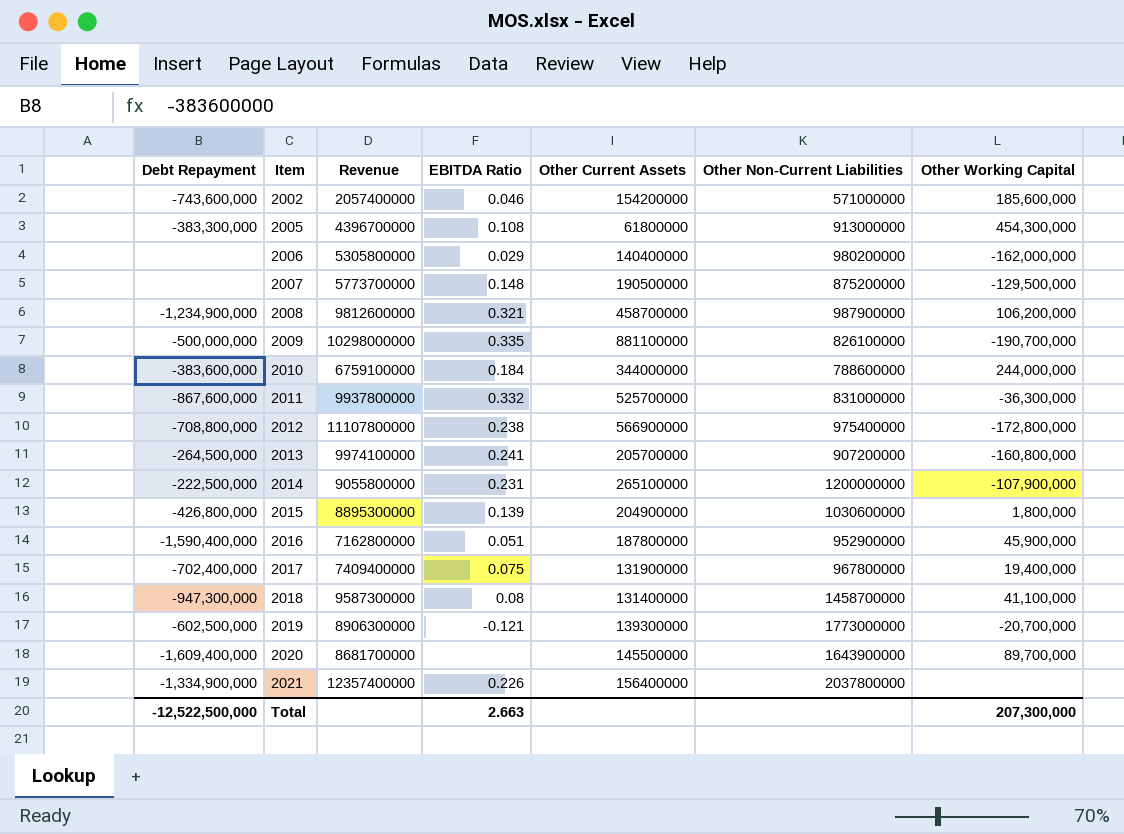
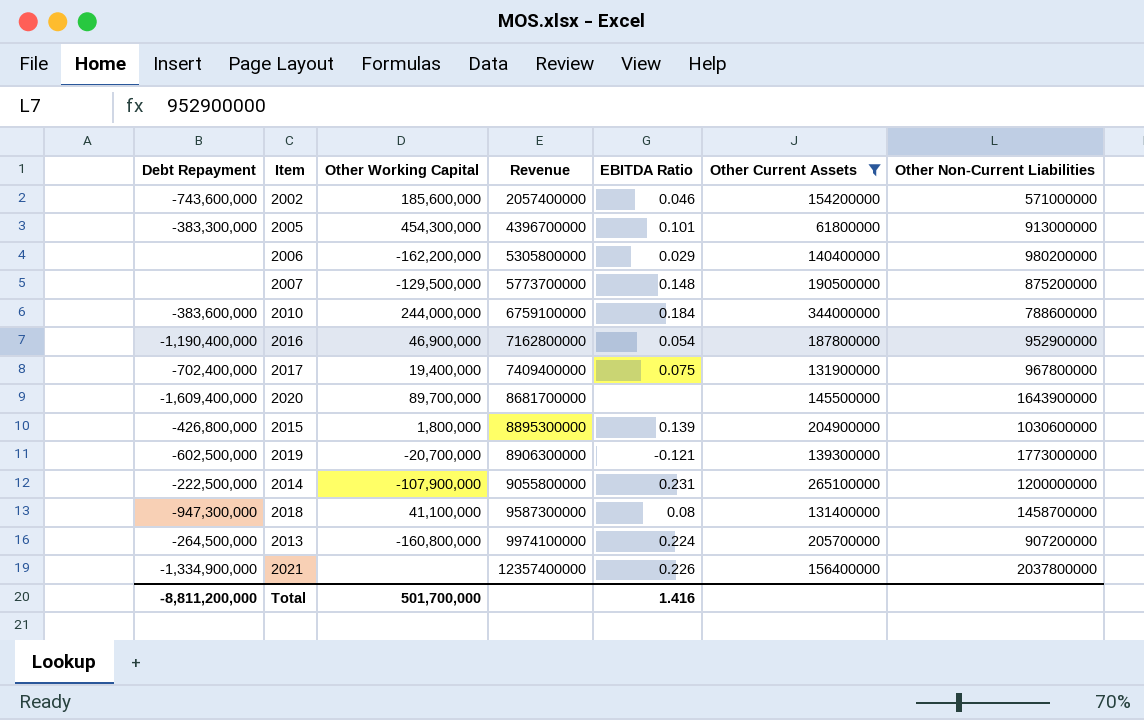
filter: none -> Other Current Assets <= 344000000
row order: Item ascending -> Revenue ascending
column Other Working Capital | position: 7 -> 3
2005 | EBITDA Ratio: 0.108 -> 0.101
2006 | Other Working Capital: -162,000,000 -> -162,200,000
2016 | Debt Repayment: -1,590,400,000 -> -1,190,400,000
2016 | Other Working Capital: 45,900,000 -> 46,900,000
2016 | EBITDA Ratio: 0.051 -> 0.054
2013 | EBITDA Ratio: 0.241 -> 0.224
Total | Debt Repayment: -12,522,500,000 -> -8,811,200,000
Total | Other Working Capital: 207,300,000 -> 501,700,000
Total | EBITDA Ratio: 2.663 -> 1.416

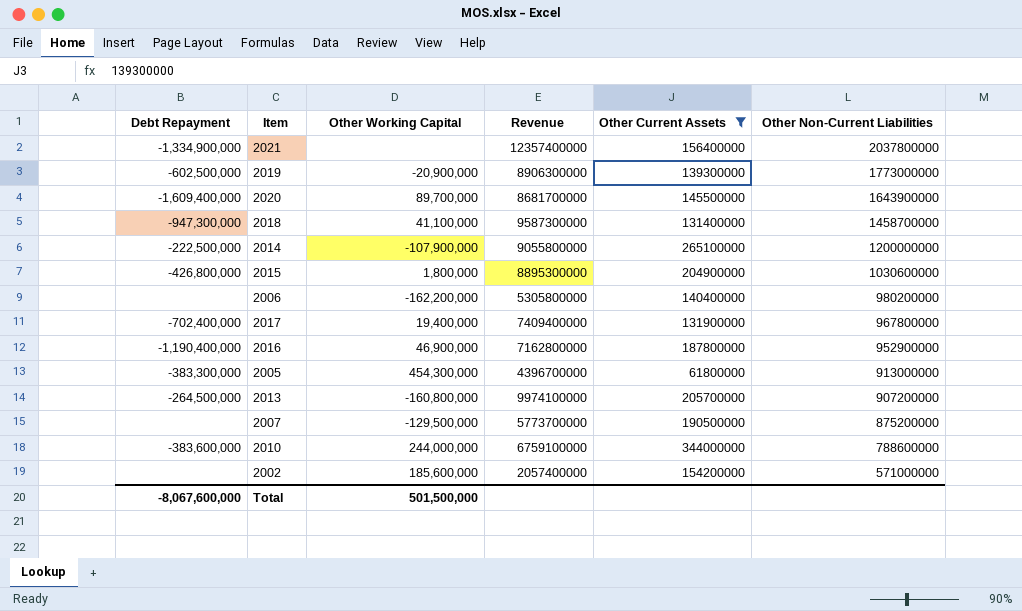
row order: Revenue ascending -> Other Non-Current Liabilities descending
column EBITDA Ratio | position: 5 -> none
2019 | Other Working Capital: -20,700,000 -> -20,900,000
2002 | Debt Repayment: -743,600,000 -> none
Total | Debt Repayment: -8,811,200,000 -> -8,067,600,000
Total | Other Working Capital: 501,700,000 -> 501,500,000

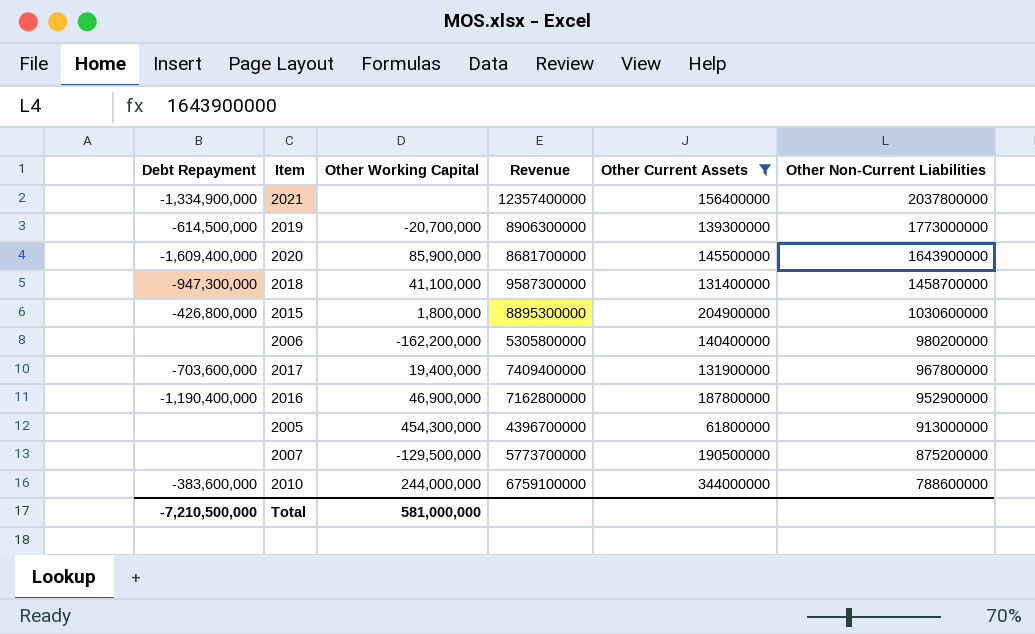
row 2014: -222,500,000 | -107,900,000 | 9055800000 | 265100000 | 1200000000 -> none
row 2013: -264,500,000 | -160,800,000 | 9974100000 | 205700000 | 907200000 -> none
row 2002: none | 185,600,000 | 2057400000 | 154200000 | 571000000 -> none
2019 | Debt Repayment: -602,500,000 -> -614,500,000
2019 | Other Working Capital: -20,900,000 -> -20,700,000
2020 | Other Working Capital: 89,700,000 -> 85,900,000
2017 | Debt Repayment: -702,400,000 -> -703,600,000
2005 | Debt Repayment: -383,300,000 -> none
Total | Debt Repayment: -8,067,600,000 -> -7,210,500,000
Total | Other Working Capital: 501,500,000 -> 581,000,000

